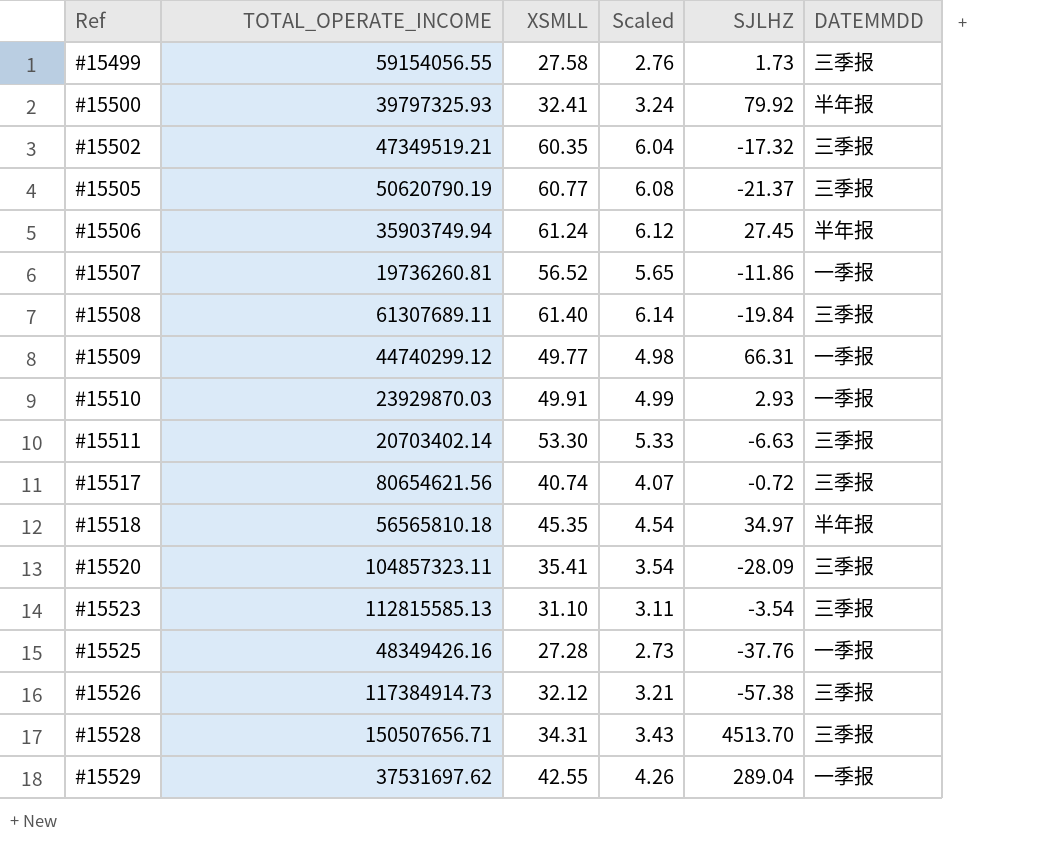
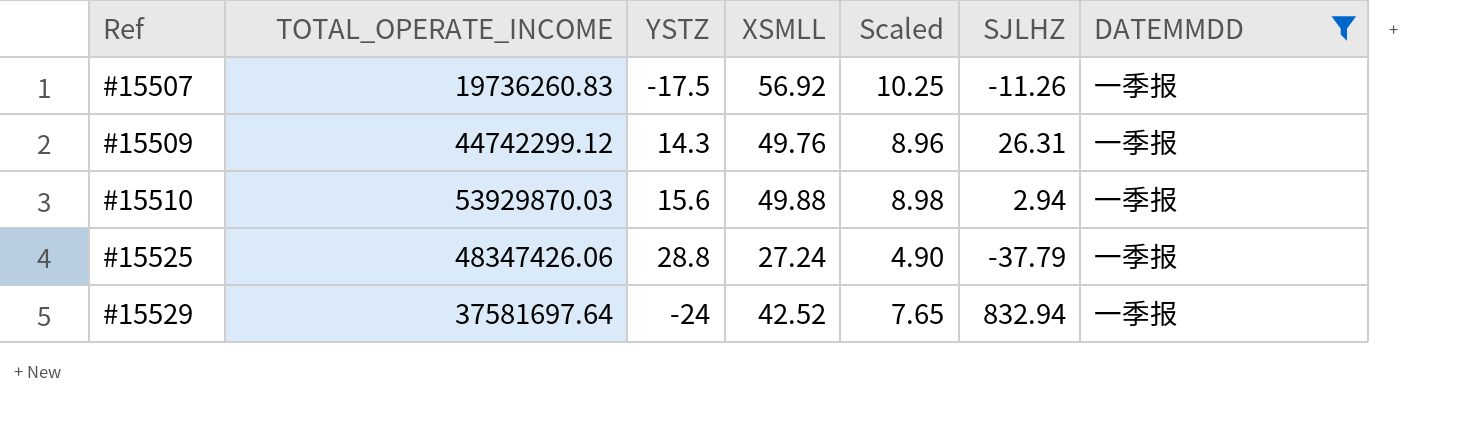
filter: none -> DATEMMDD = 一季报
column YSTZ | position: none -> 3
column Scaled | formula: [XSMLL] * 0.1 -> [XSMLL] * 0.18
#15507 | TOTAL_OPERATE_INCOME: 19736260.81 -> 19736260.83
#15507 | XSMLL: 56.52 -> 56.92
#15507 | SJLHZ: -11.86 -> -11.26
#15509 | TOTAL_OPERATE_INCOME: 44740299.12 -> 44742299.12
#15509 | XSMLL: 49.77 -> 49.76
#15509 | SJLHZ: 66.31 -> 26.31
#15510 | TOTAL_OPERATE_INCOME: 23929870.03 -> 53929870.03
#15510 | XSMLL: 49.91 -> 49.88
#15510 | SJLHZ: 2.93 -> 2.94
#15525 | TOTAL_OPERATE_INCOME: 48349426.16 -> 48347426.06
#15525 | XSMLL: 27.28 -> 27.24
#15525 | SJLHZ: -37.76 -> -37.79
#15529 | TOTAL_OPERATE_INCOME: 37531697.62 -> 37581697.64
#15529 | XSMLL: 42.55 -> 42.52
#15529 | SJLHZ: 289.04 -> 832.94

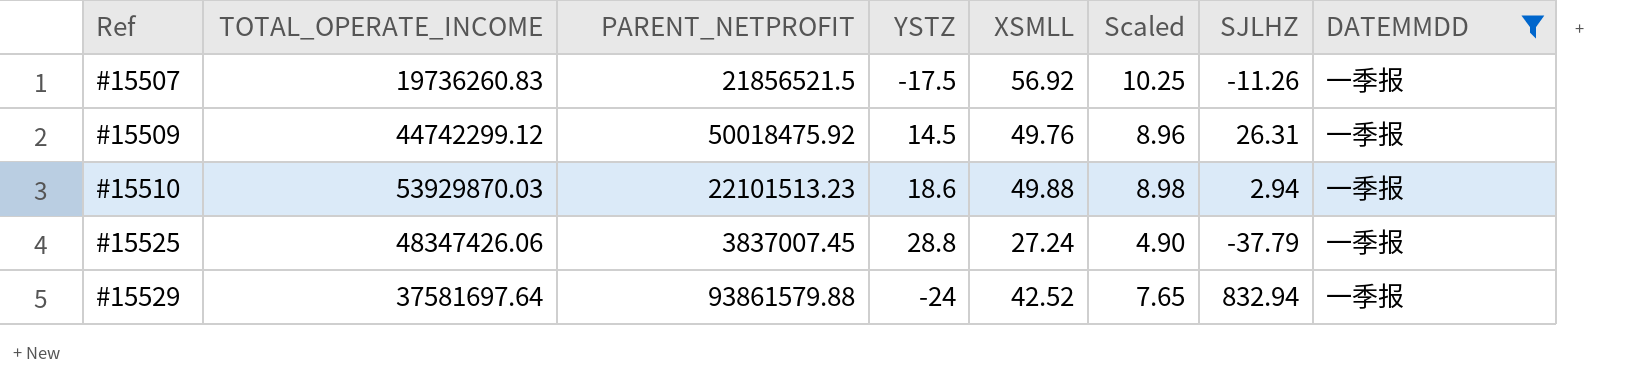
column PARENT_NETPROFIT | position: none -> 3
#15509 | YSTZ: 14.3 -> 14.5
#15510 | YSTZ: 15.6 -> 18.6

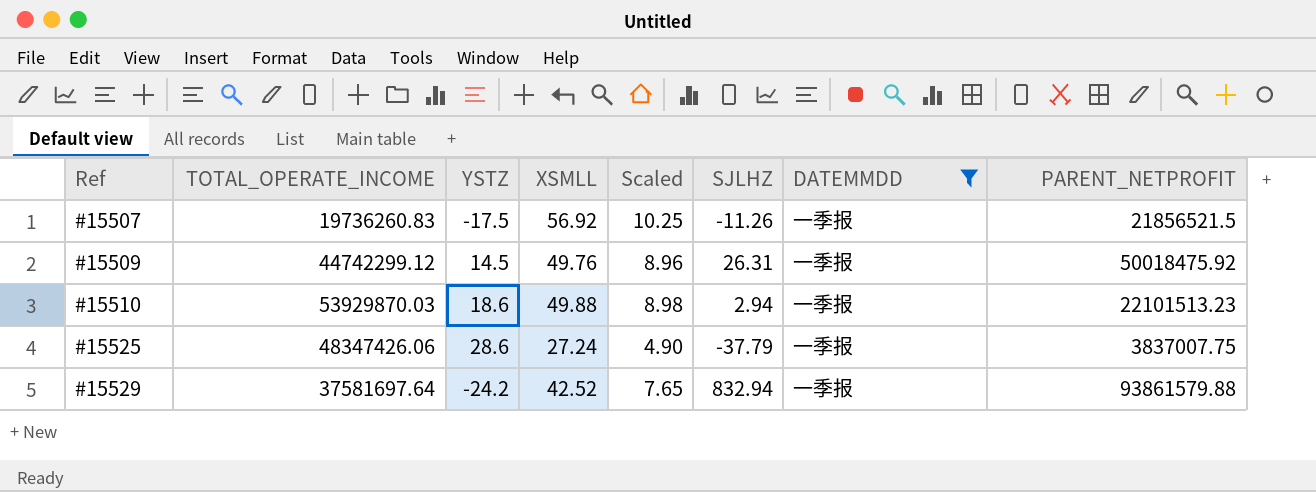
column PARENT_NETPROFIT | position: 3 -> 8
#15525 | YSTZ: 28.8 -> 28.6
#15525 | PARENT_NETPROFIT: 3837007.45 -> 3837007.75
#15529 | YSTZ: -24 -> -24.2

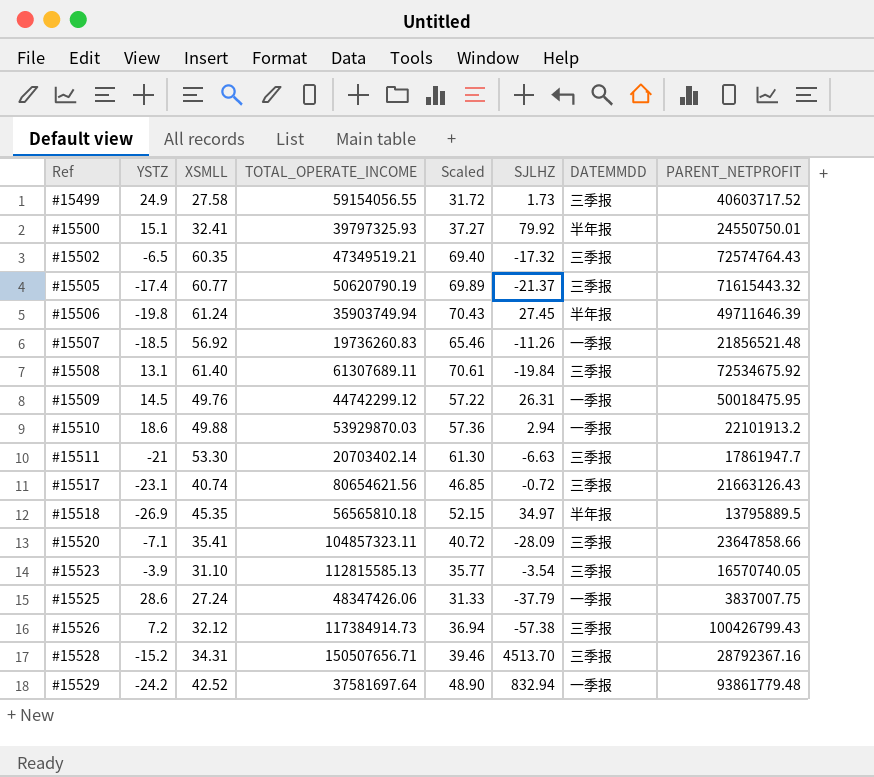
filter: DATEMMDD = 一季报 -> none
column TOTAL_OPERATE_INCOME | position: 2 -> 4
column Scaled | formula: [XSMLL] * 0.18 -> [XSMLL] * 1.15
#15507 | YSTZ: -17.5 -> -18.5
#15507 | PARENT_NETPROFIT: 21856521.5 -> 21856521.48
#15509 | PARENT_NETPROFIT: 50018475.92 -> 50018475.95
#15510 | PARENT_NETPROFIT: 22101513.23 -> 22101913.2
#15529 | PARENT_NETPROFIT: 93861579.88 -> 93861779.48

